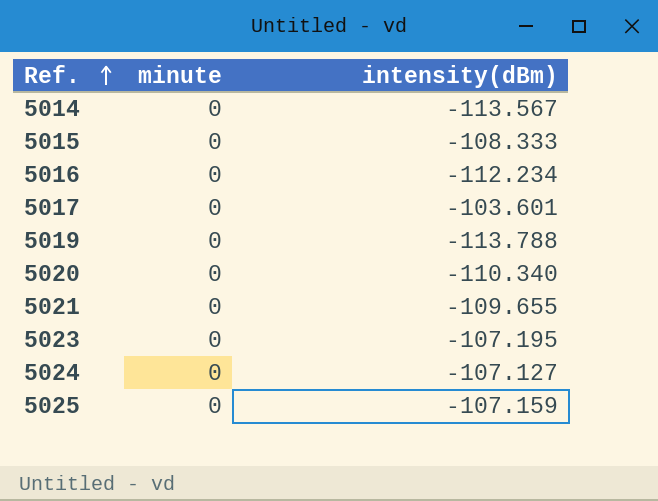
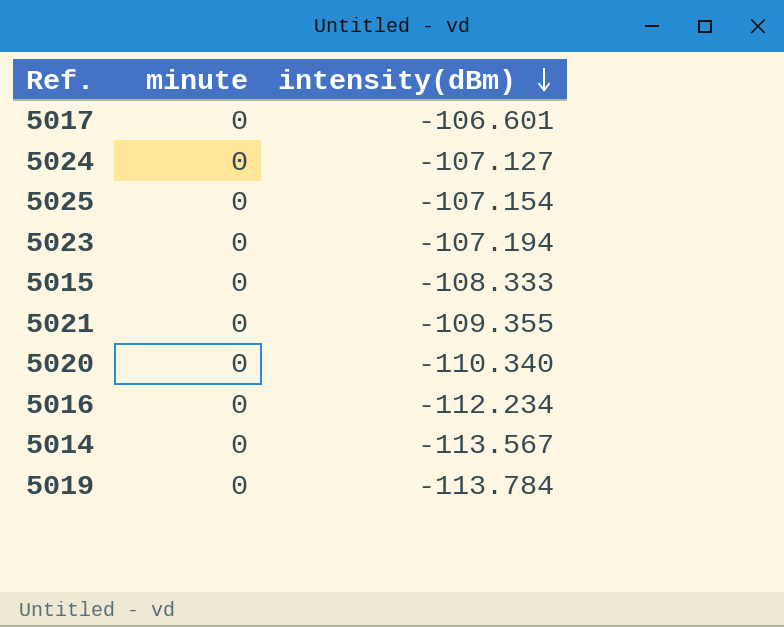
row order: Ref. ascending -> intensity(dBm) descending
5017 | intensity(dBm): -103.601 -> -106.601
5025 | intensity(dBm): -107.159 -> -107.154
5023 | intensity(dBm): -107.195 -> -107.194
5021 | intensity(dBm): -109.655 -> -109.355
5019 | intensity(dBm): -113.788 -> -113.784

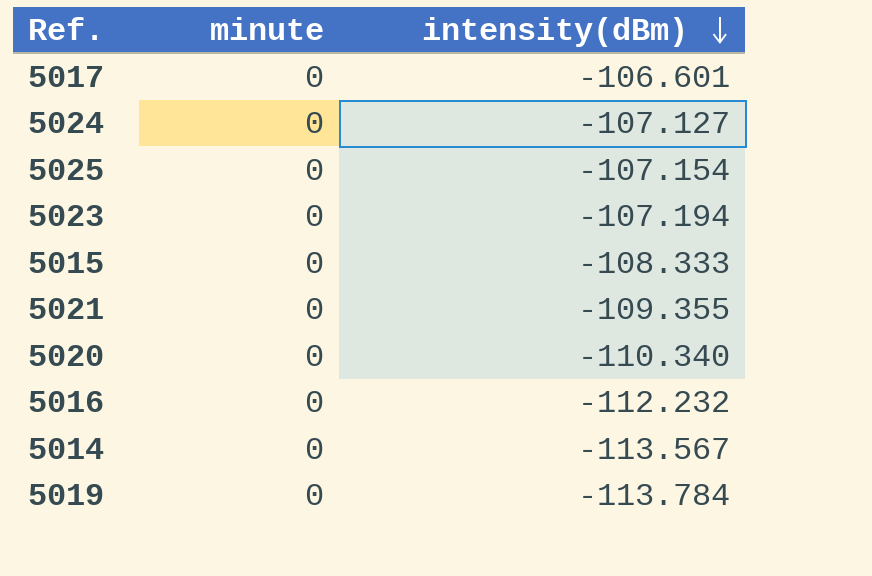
5016 | intensity(dBm): -112.234 -> -112.232

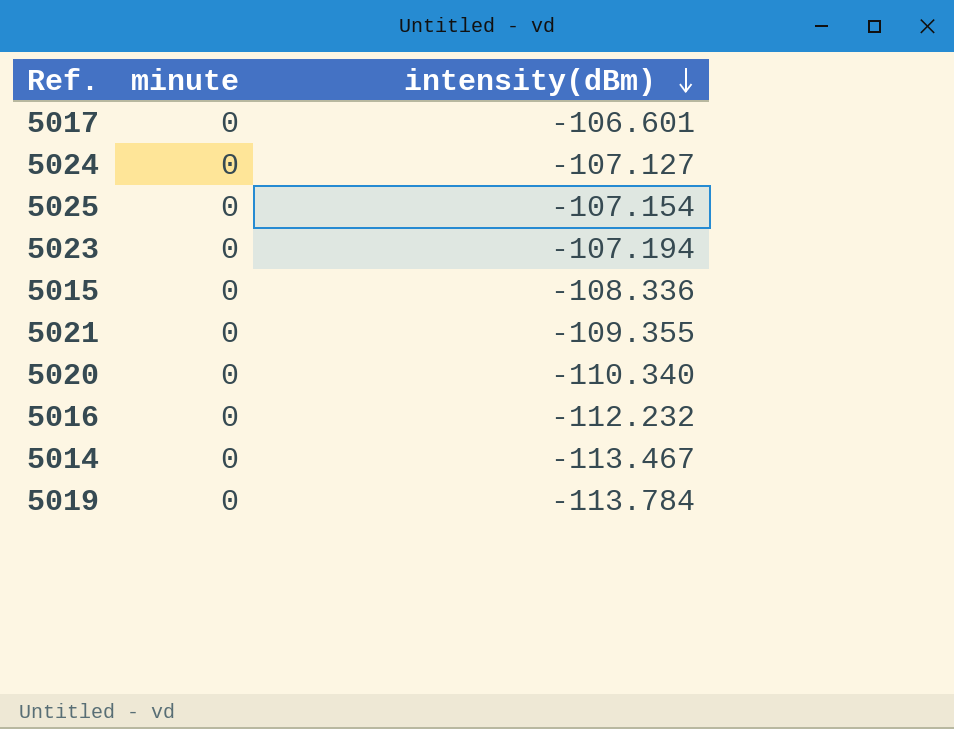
5015 | intensity(dBm): -108.333 -> -108.336
5014 | intensity(dBm): -113.567 -> -113.467

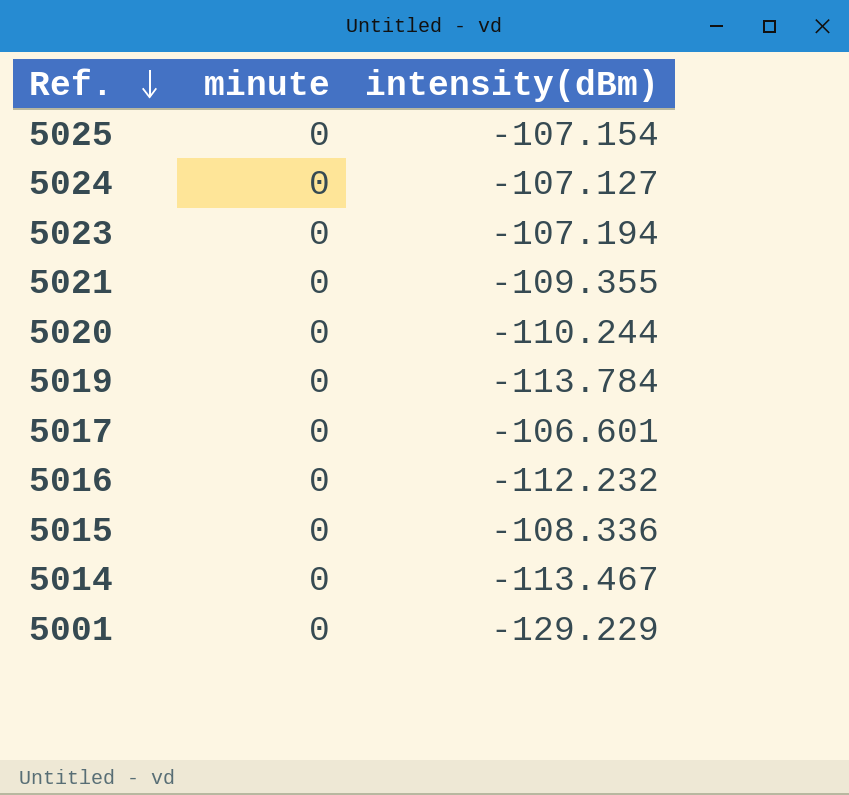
row order: intensity(dBm) descending -> Ref. descending
5020 | intensity(dBm): -110.340 -> -110.244
row 5001: none -> 0 | -129.229

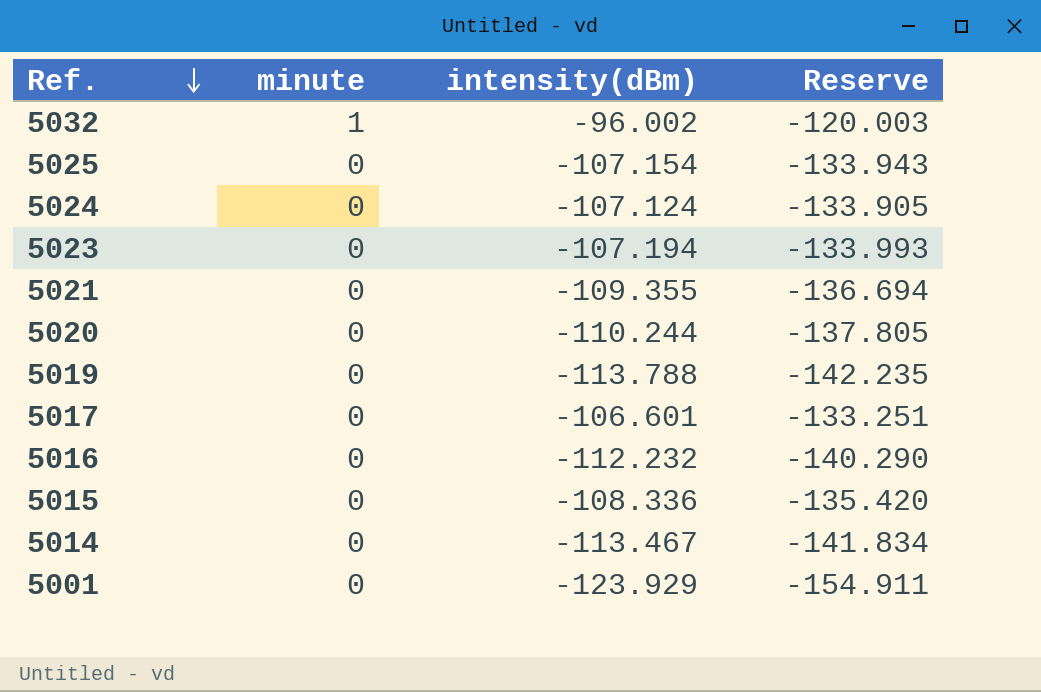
column Reserve | formula: none -> [intensity(dBm)] * 1.25
row 5032: none -> 1 | -96.002 | -120.003
5024 | intensity(dBm): -107.127 -> -107.124
5019 | intensity(dBm): -113.784 -> -113.788
5001 | intensity(dBm): -129.229 -> -123.929

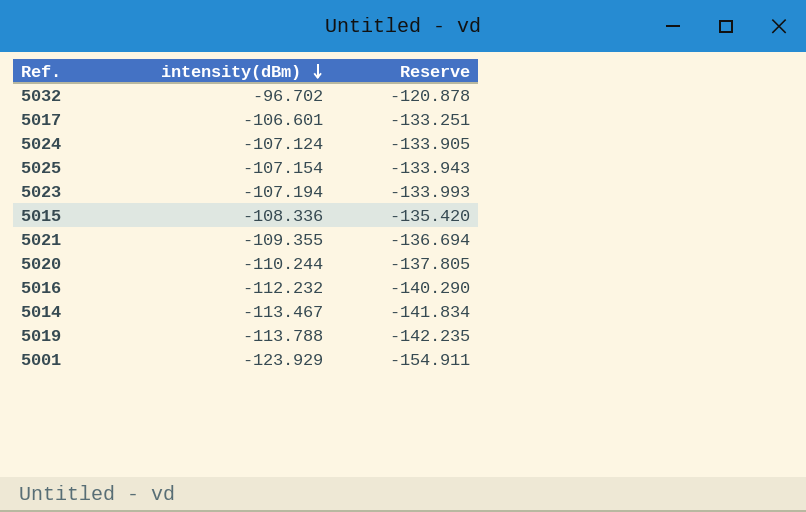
row order: Ref. descending -> intensity(dBm) descending
column minute | position: 2 -> none
5032 | intensity(dBm): -96.002 -> -96.702
5032 | Reserve: -120.003 -> -120.878

